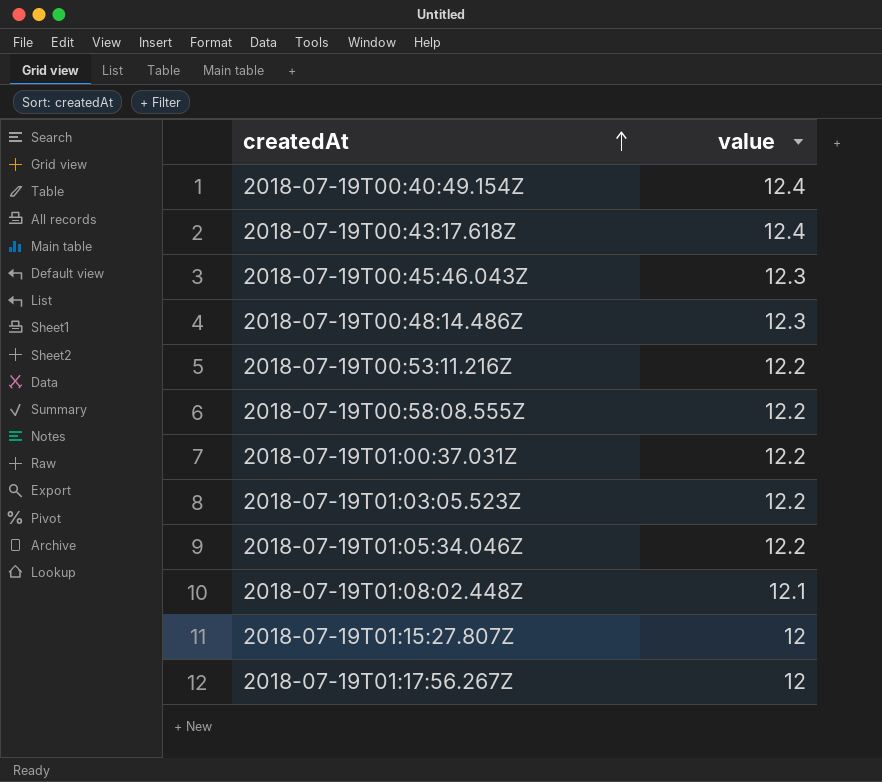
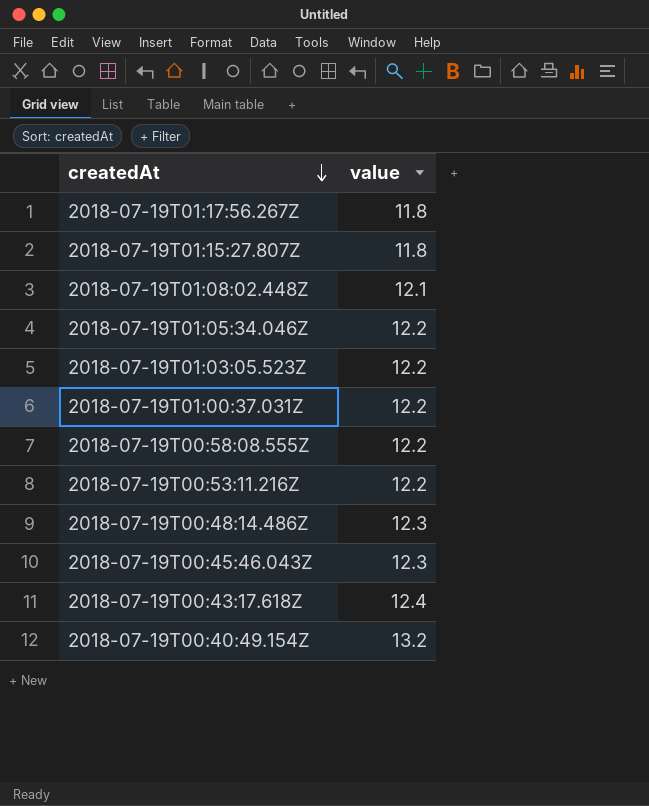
row order: createdAt ascending -> createdAt descending
2018-07-19T01:17:56.267Z | value: 12 -> 11.8
2018-07-19T01:15:27.807Z | value: 12 -> 11.8
2018-07-19T00:40:49.154Z | value: 12.4 -> 13.2

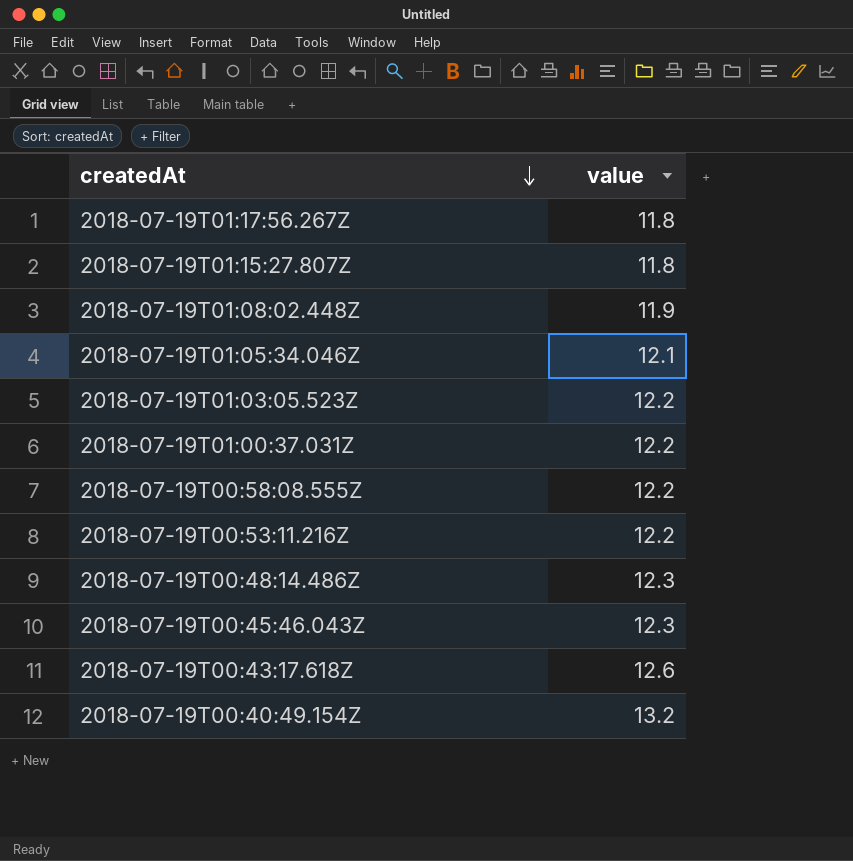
2018-07-19T01:08:02.448Z | value: 12.1 -> 11.9
2018-07-19T01:05:34.046Z | value: 12.2 -> 12.1
2018-07-19T00:43:17.618Z | value: 12.4 -> 12.6

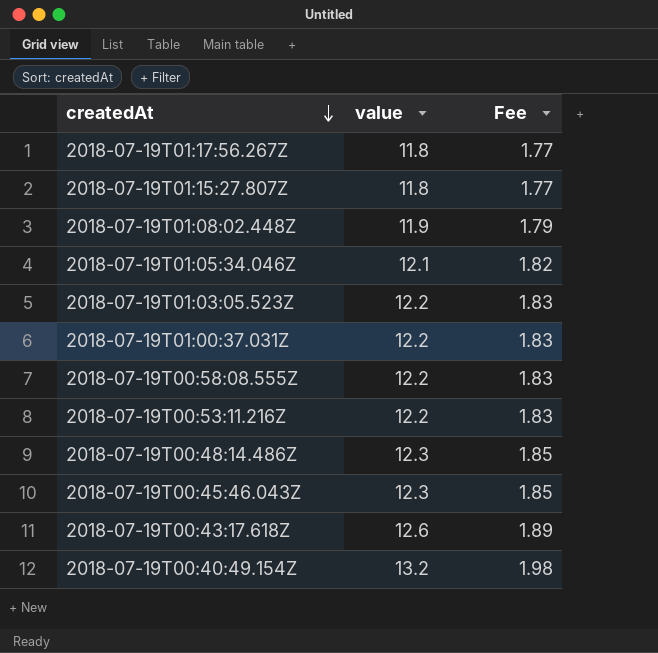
column Fee | formula: none -> [value] * 0.15

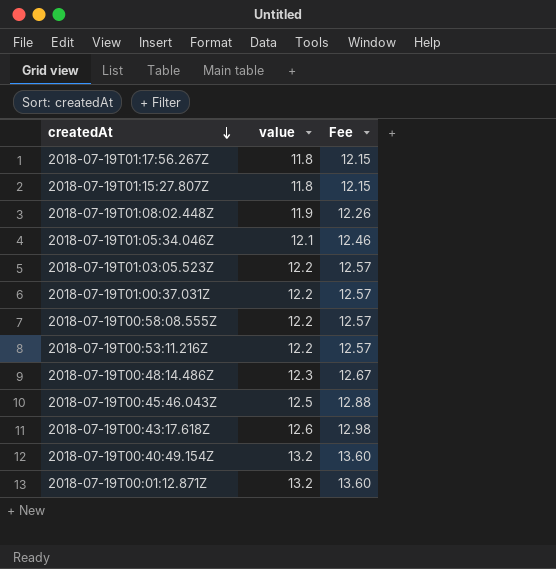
column Fee | formula: [value] * 0.15 -> [value] * 1.03
2018-07-19T00:45:46.043Z | value: 12.3 -> 12.5
row 2018-07-19T00:01:12.871Z: none -> 13.2 | 13.60

